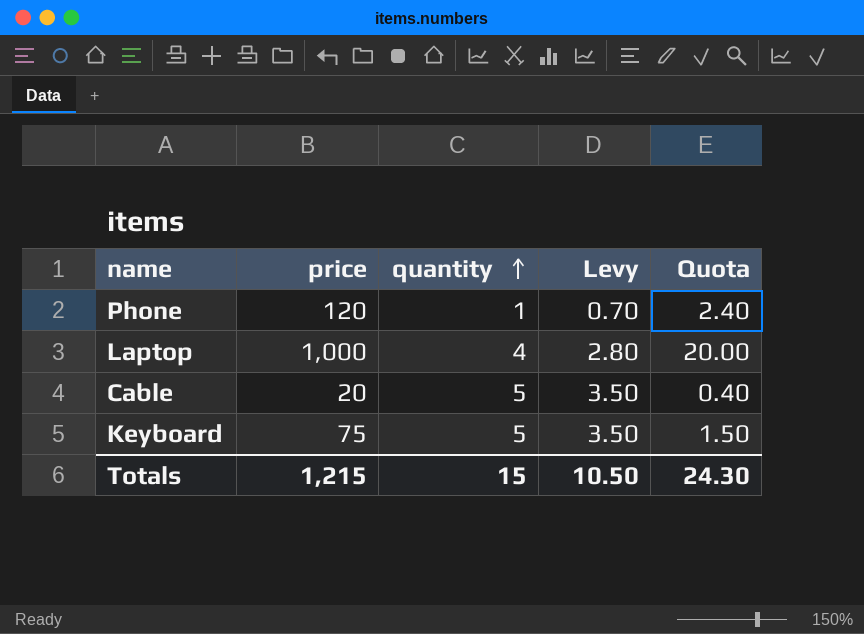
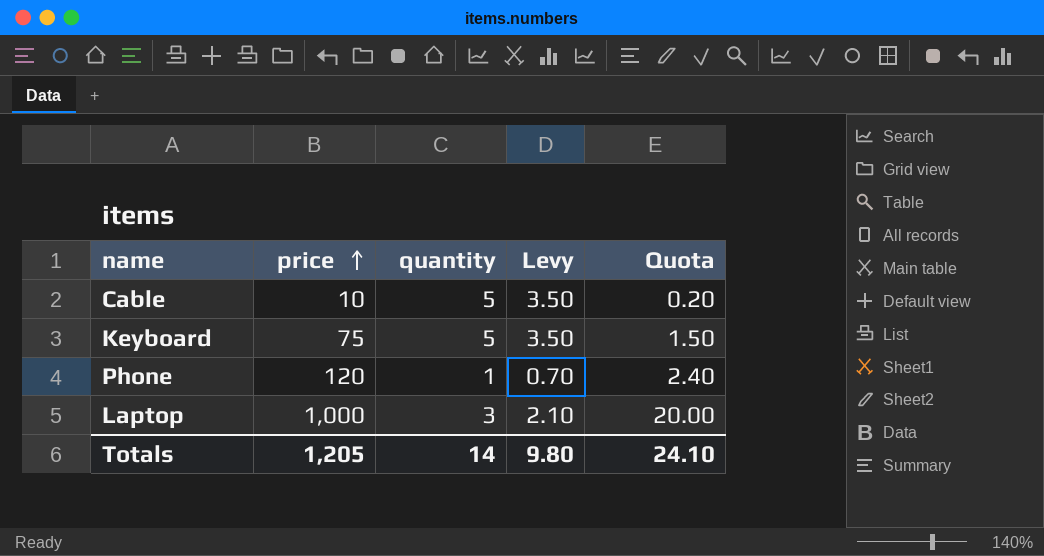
row order: quantity ascending -> price ascending
Cable | price: 20 -> 10
Cable | Quota: 0.40 -> 0.20
Laptop | quantity: 4 -> 3
Laptop | Levy: 2.80 -> 2.10
Totals | price: 1,215 -> 1,205
Totals | quantity: 15 -> 14
Totals | Levy: 10.50 -> 9.80
Totals | Quota: 24.30 -> 24.10

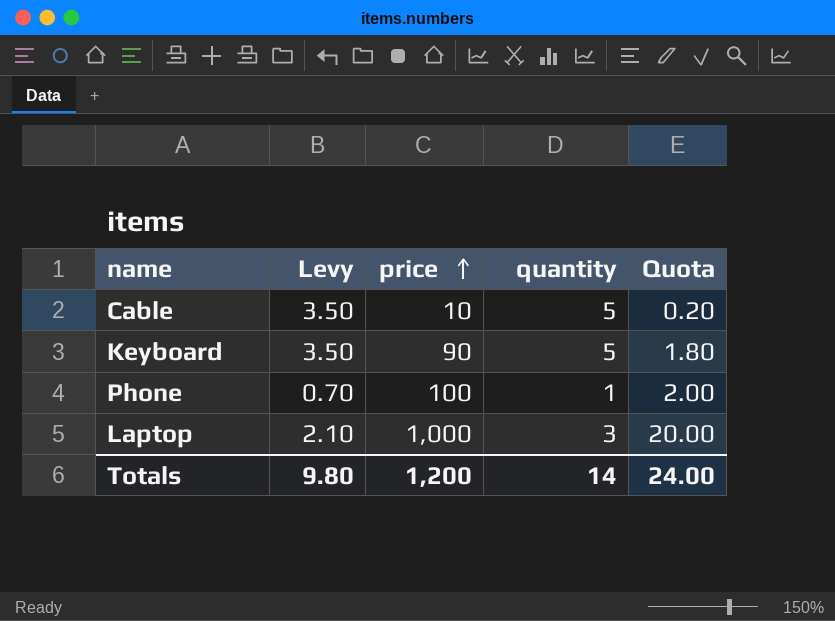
column Levy | position: 4 -> 2
Keyboard | price: 75 -> 90
Keyboard | Quota: 1.50 -> 1.80
Phone | price: 120 -> 100
Phone | Quota: 2.40 -> 2.00
Totals | price: 1,205 -> 1,200
Totals | Quota: 24.10 -> 24.00

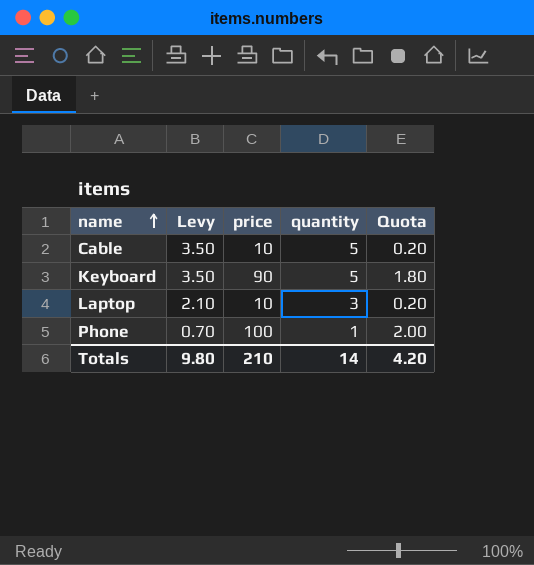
row order: price ascending -> name ascending
Laptop | price: 1,000 -> 10
Laptop | Quota: 20.00 -> 0.20
Totals | price: 1,200 -> 210
Totals | Quota: 24.00 -> 4.20

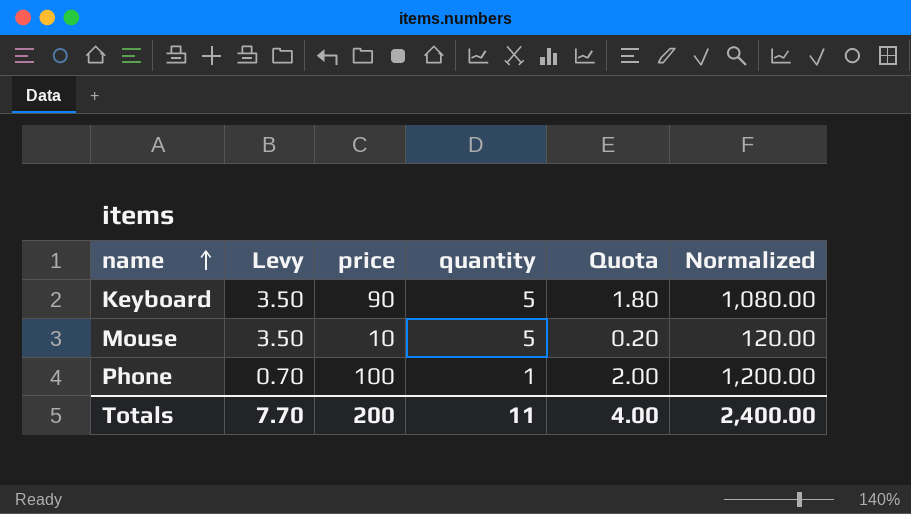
column Normalized | formula: none -> [price] * 12
row Cable: 3.50 | 10 | 5 | 0.20 -> none
row Laptop: 2.10 | 10 | 3 | 0.20 -> none
row Mouse: none -> 3.50 | 10 | 5 | 0.20 | 120.00
Totals | Levy: 9.80 -> 7.70
Totals | price: 210 -> 200
Totals | quantity: 14 -> 11
Totals | Quota: 4.20 -> 4.00

